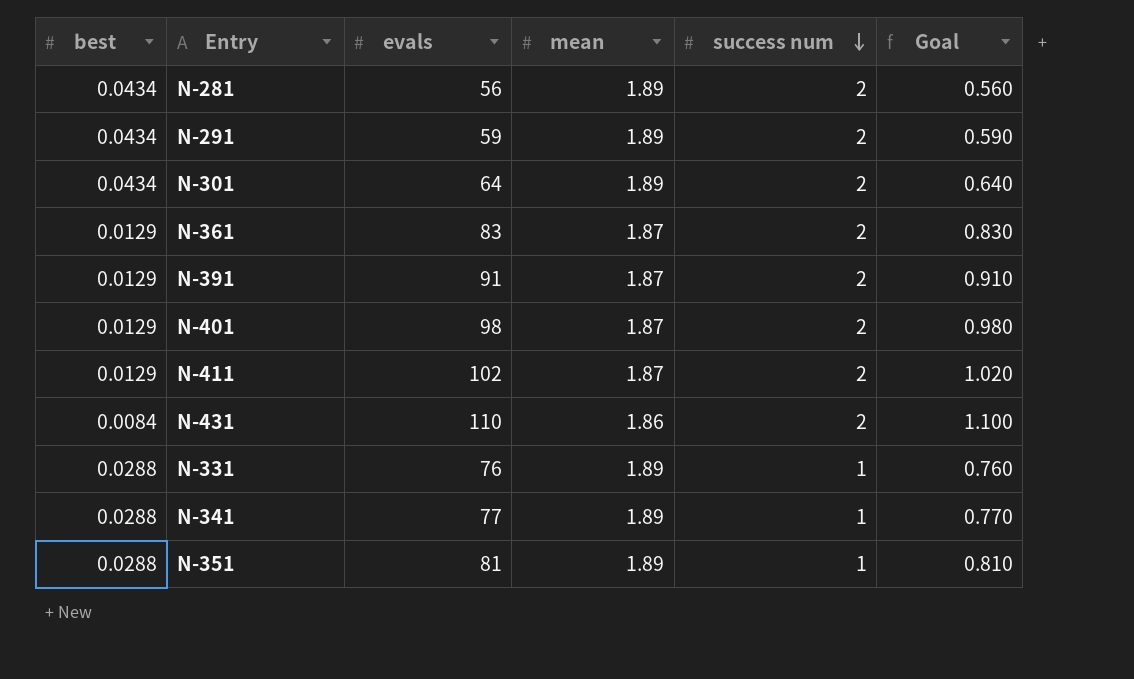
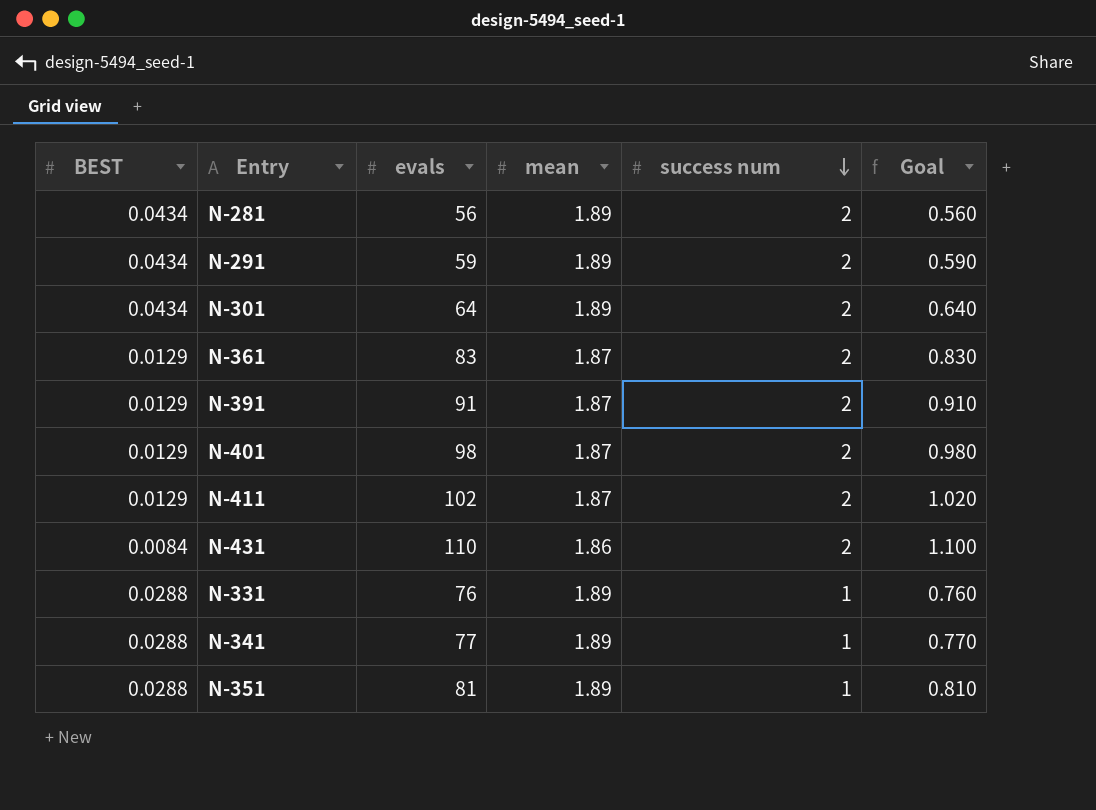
column name: best -> BEST

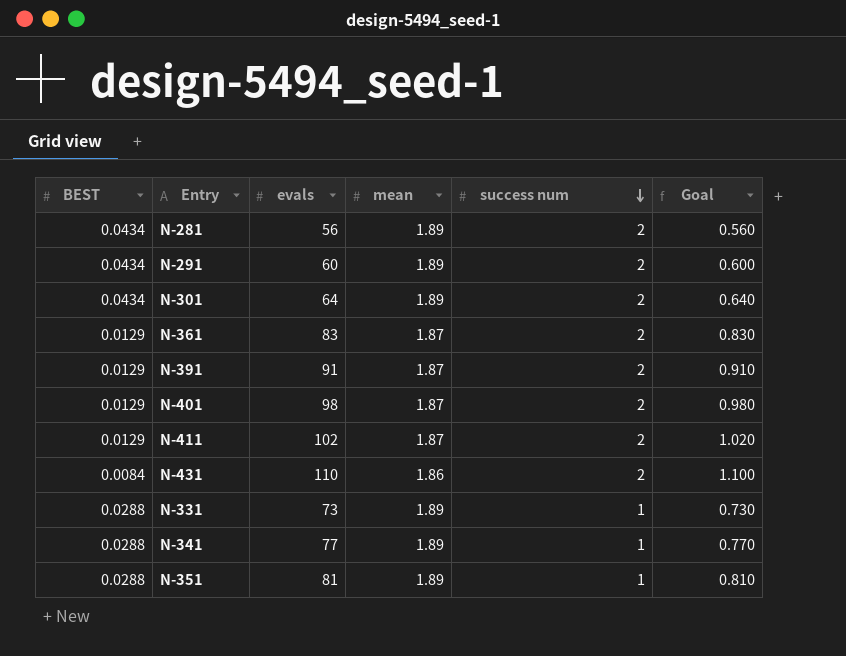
N-291 | evals: 59 -> 60
N-291 | Goal: 0.590 -> 0.600
N-331 | evals: 76 -> 73
N-331 | Goal: 0.760 -> 0.730

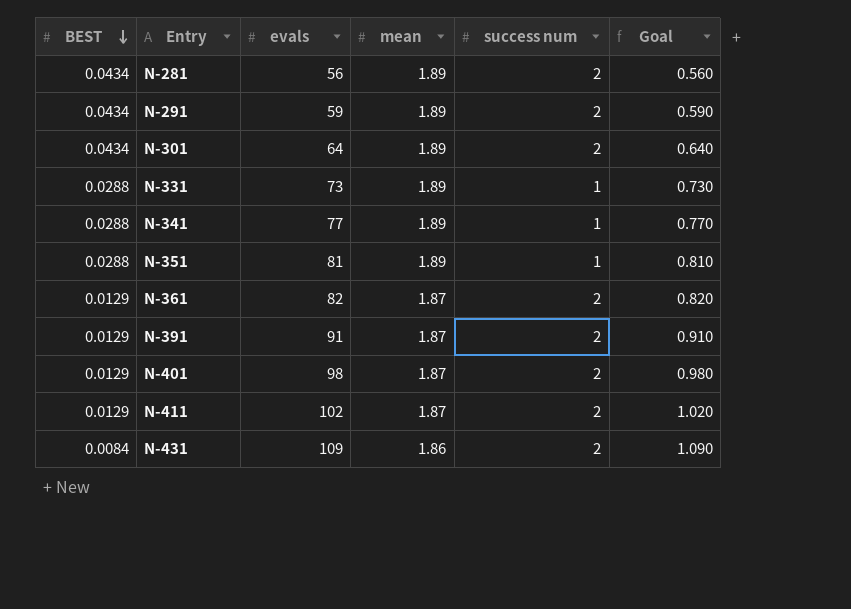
row order: success num descending -> BEST descending
N-291 | evals: 60 -> 59
N-291 | Goal: 0.600 -> 0.590
N-361 | evals: 83 -> 82
N-361 | Goal: 0.830 -> 0.820
N-431 | evals: 110 -> 109
N-431 | Goal: 1.100 -> 1.090

